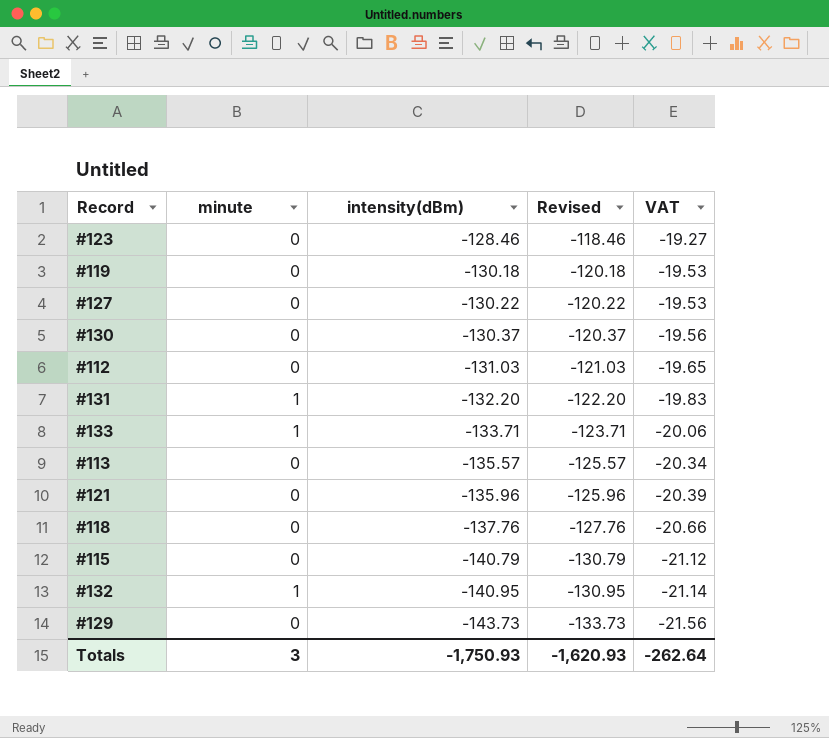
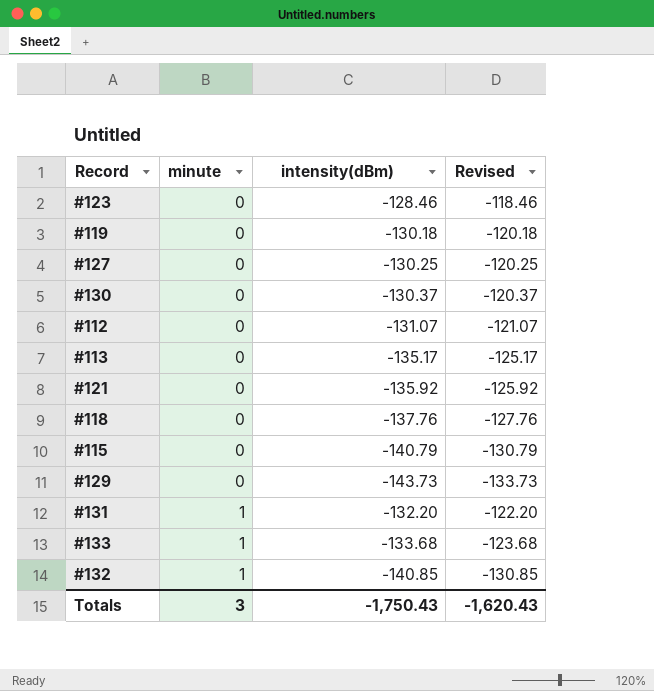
row order: intensity(dBm) descending -> minute ascending
column VAT | formula: [intensity(dBm)] * 0.15 -> none
#127 | intensity(dBm): -130.22 -> -130.25
#127 | Revised: -120.22 -> -120.25
#112 | intensity(dBm): -131.03 -> -131.07
#112 | Revised: -121.03 -> -121.07
#113 | intensity(dBm): -135.57 -> -135.17
#113 | Revised: -125.57 -> -125.17
#121 | intensity(dBm): -135.96 -> -135.92
#121 | Revised: -125.96 -> -125.92
#133 | intensity(dBm): -133.71 -> -133.68
#133 | Revised: -123.71 -> -123.68
#132 | intensity(dBm): -140.95 -> -140.85
#132 | Revised: -130.95 -> -130.85
Totals | intensity(dBm): -1,750.93 -> -1,750.43
Totals | Revised: -1,620.93 -> -1,620.43

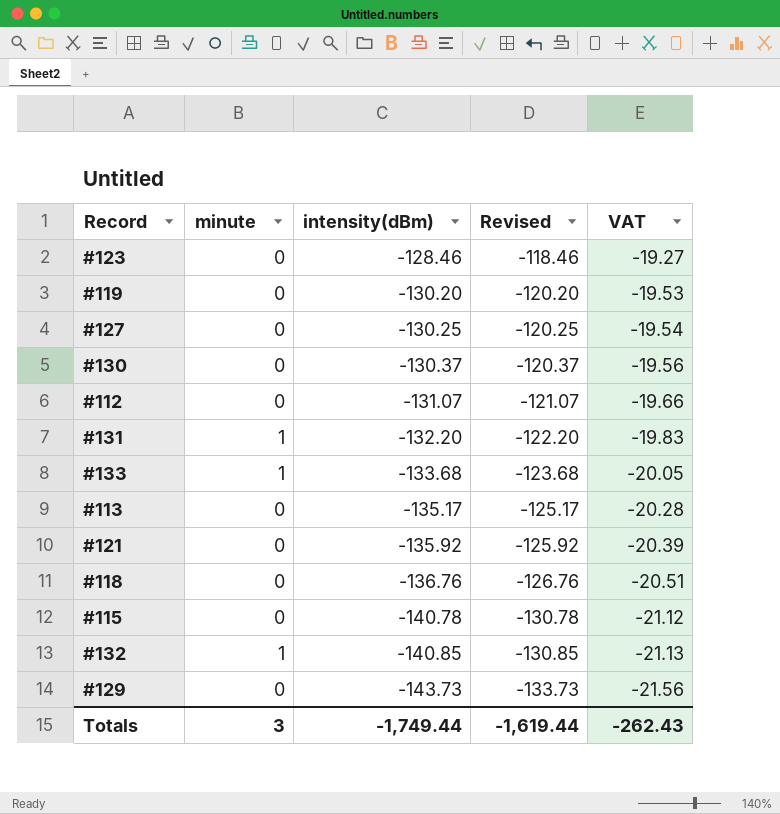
row order: minute ascending -> intensity(dBm) descending
column VAT | formula: none -> [intensity(dBm)] * 0.15
#119 | intensity(dBm): -130.18 -> -130.20
#119 | Revised: -120.18 -> -120.20
#118 | intensity(dBm): -137.76 -> -136.76
#118 | Revised: -127.76 -> -126.76
#115 | intensity(dBm): -140.79 -> -140.78
#115 | Revised: -130.79 -> -130.78
Totals | intensity(dBm): -1,750.43 -> -1,749.44
Totals | Revised: -1,620.43 -> -1,619.44

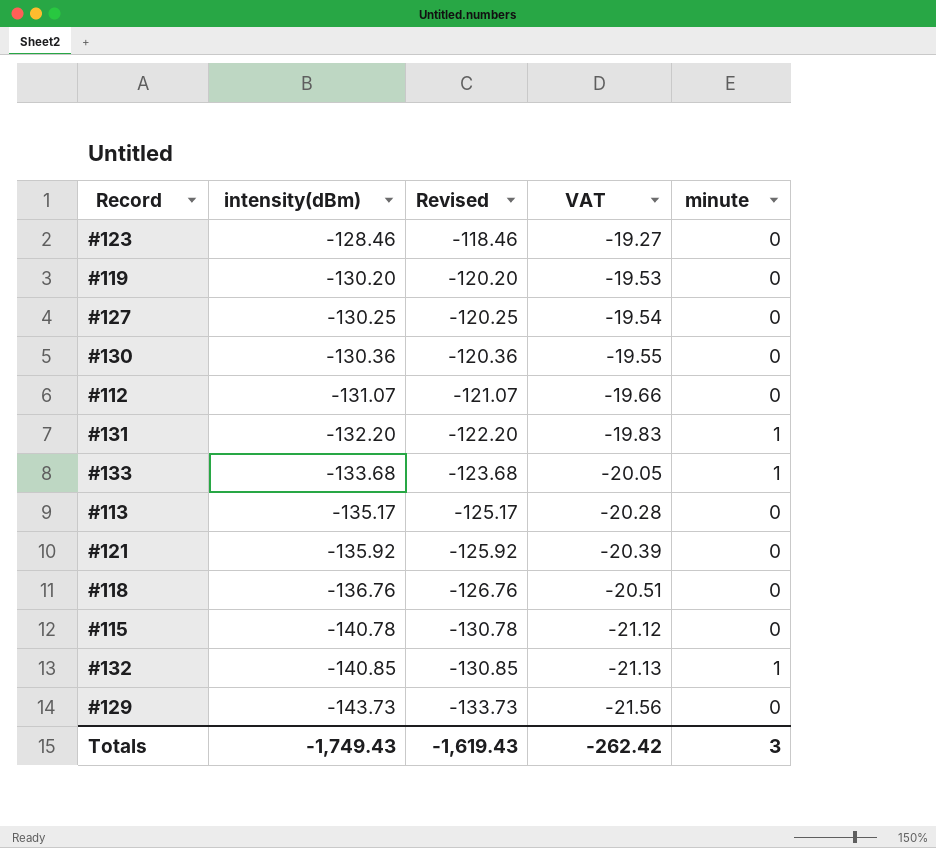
column minute | position: 2 -> 5
#130 | intensity(dBm): -130.37 -> -130.36
#130 | Revised: -120.37 -> -120.36
#130 | VAT: -19.56 -> -19.55
Totals | intensity(dBm): -1,749.44 -> -1,749.43
Totals | Revised: -1,619.44 -> -1,619.43
Totals | VAT: -262.43 -> -262.42

